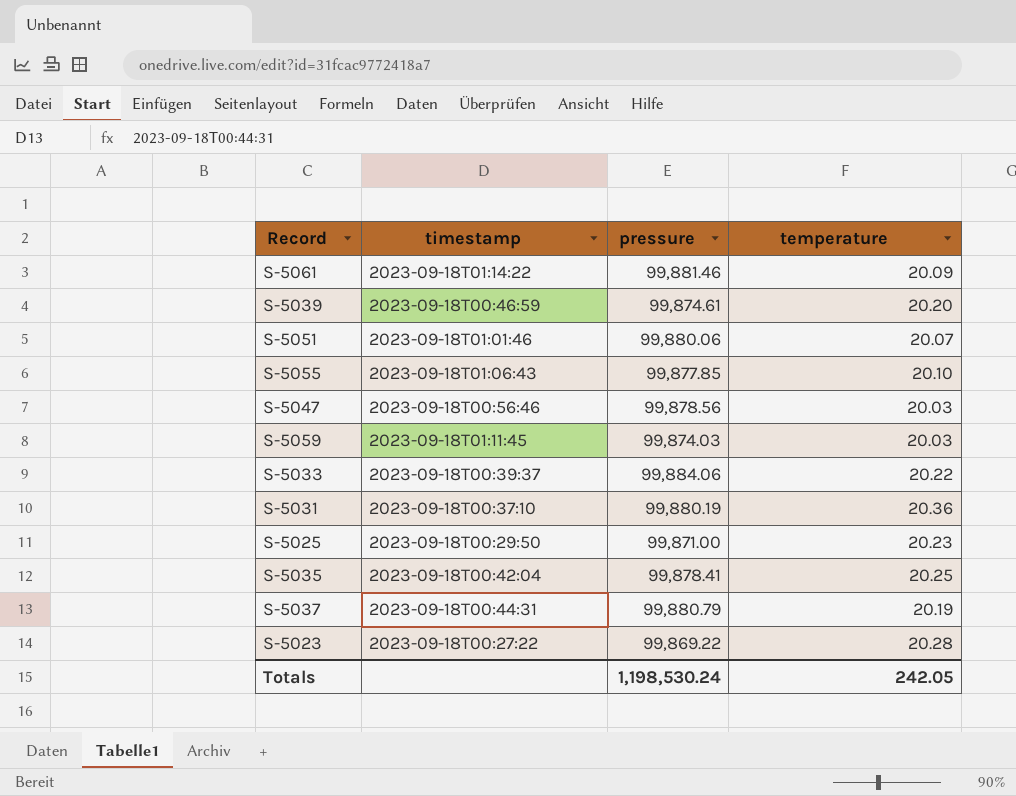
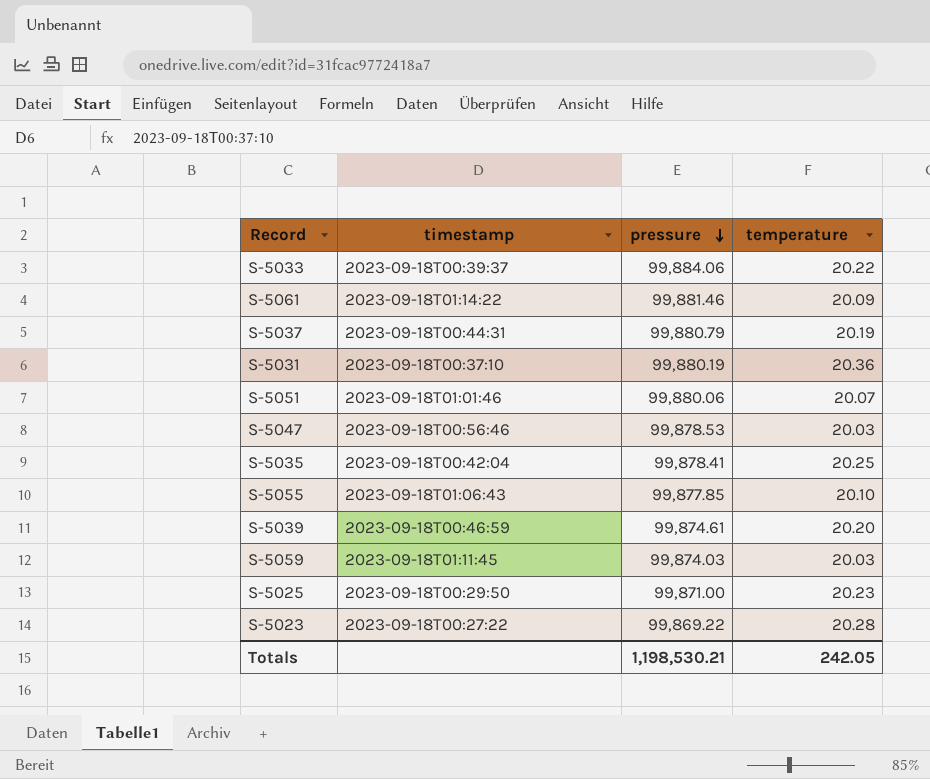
row order: none -> pressure descending
S-5047 | pressure: 99,878.56 -> 99,878.53
Totals | pressure: 1,198,530.24 -> 1,198,530.21

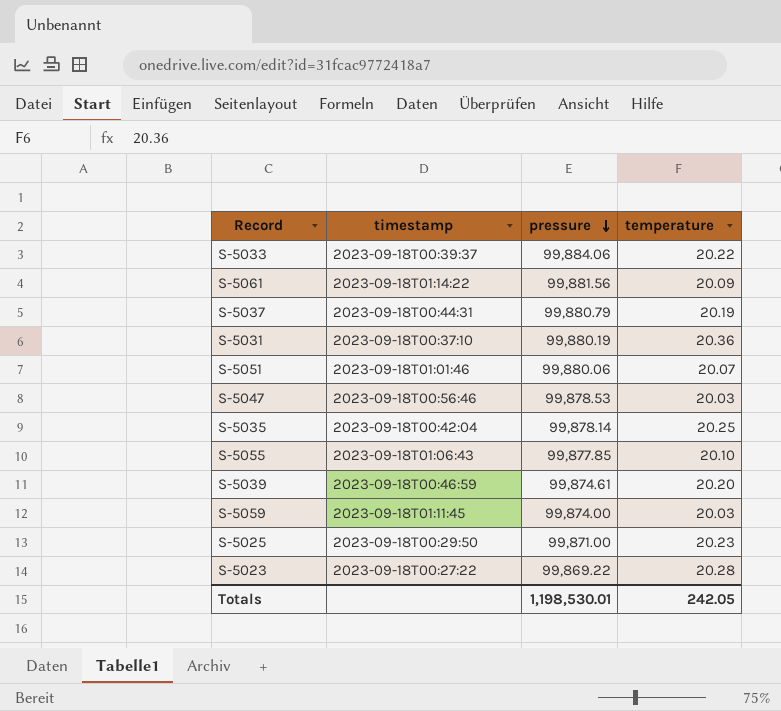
S-5061 | pressure: 99,881.46 -> 99,881.56
S-5035 | pressure: 99,878.41 -> 99,878.14
S-5059 | pressure: 99,874.03 -> 99,874.00
Totals | pressure: 1,198,530.21 -> 1,198,530.01

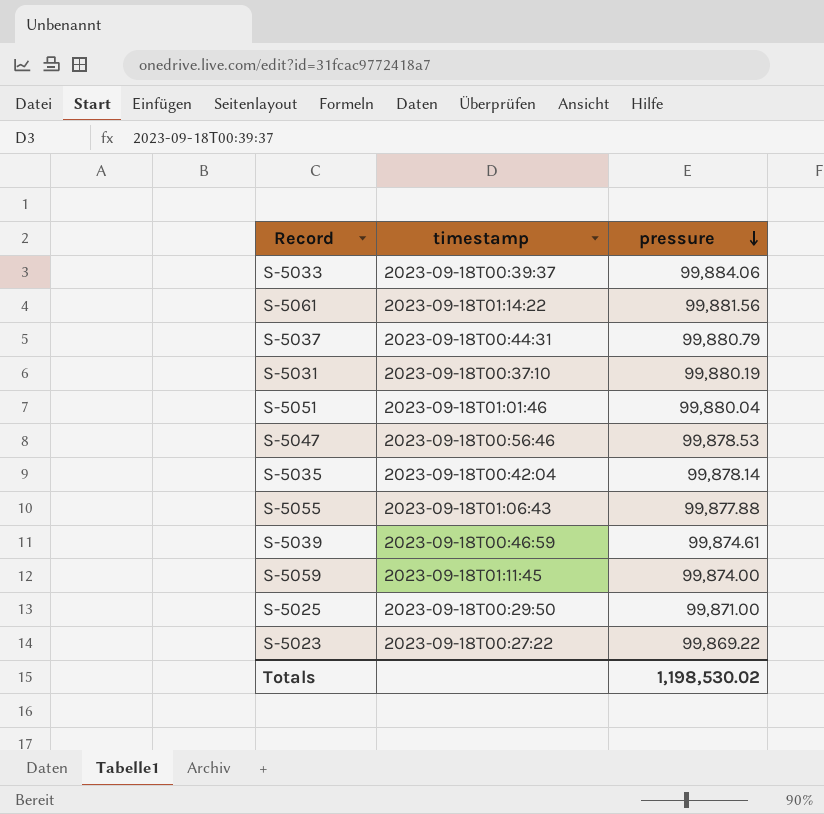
column temperature | position: 4 -> none
S-5051 | pressure: 99,880.06 -> 99,880.04
S-5055 | pressure: 99,877.85 -> 99,877.88
Totals | pressure: 1,198,530.01 -> 1,198,530.02

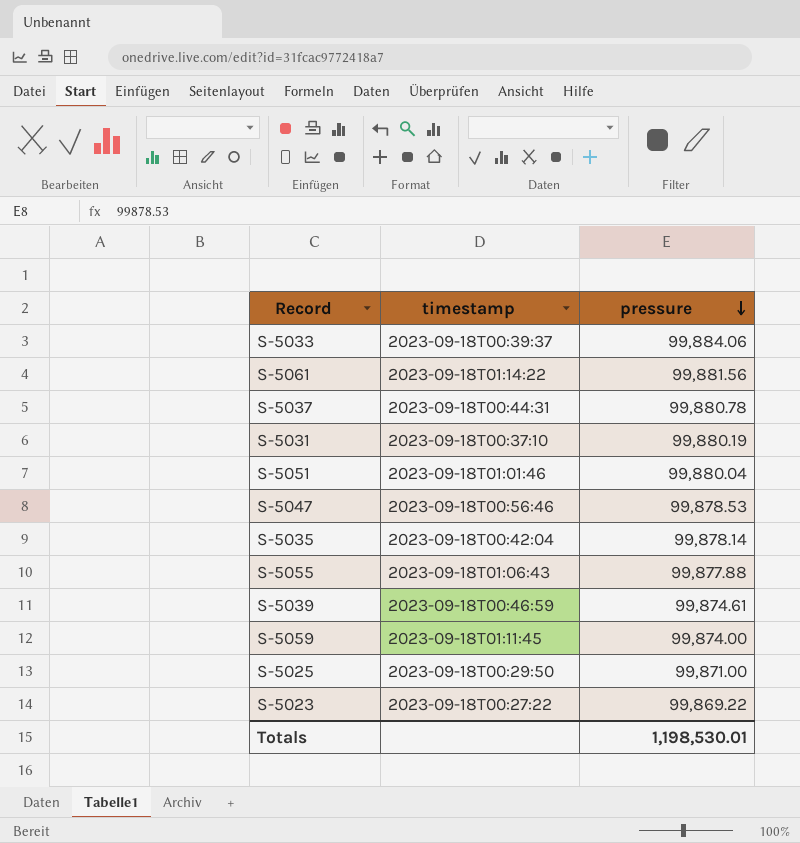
S-5037 | pressure: 99,880.79 -> 99,880.78
Totals | pressure: 1,198,530.02 -> 1,198,530.01

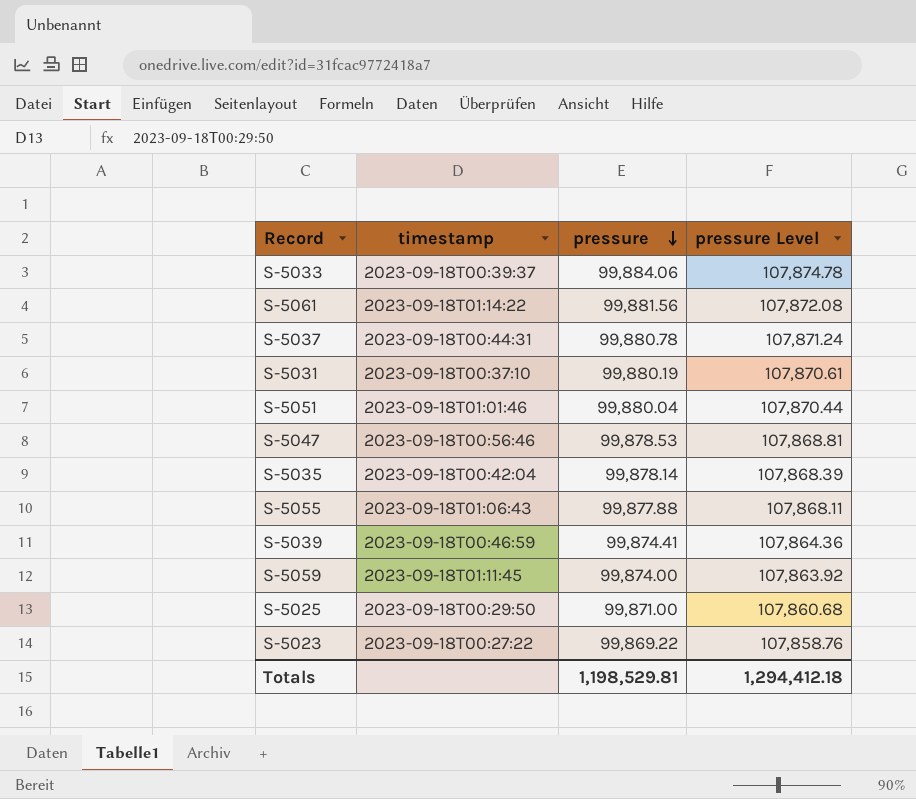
column pressure Level | formula: none -> [pressure] * 1.08
S-5039 | pressure: 99,874.61 -> 99,874.41
Totals | pressure: 1,198,530.01 -> 1,198,529.81

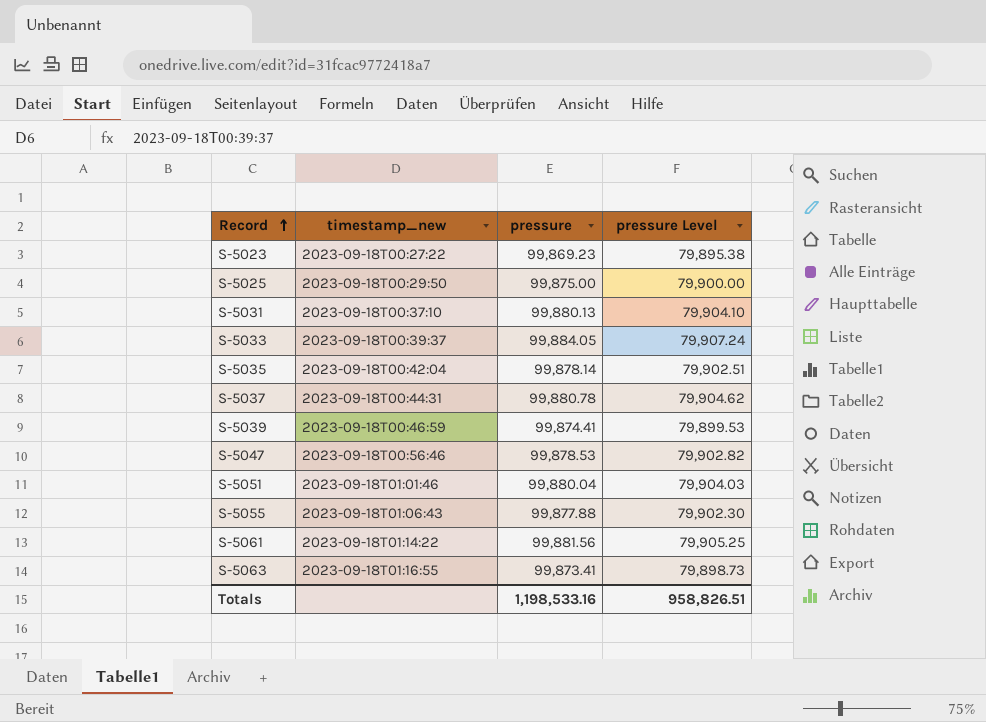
row order: pressure descending -> Record ascending
column name: timestamp -> timestamp_new
column pressure Level | formula: [pressure] * 1.08 -> [pressure] * 0.8
row S-5059: 2023-09-18T01:11:45 | 99,874.00 | 107,863.92 -> none
S-5023 | pressure: 99,869.22 -> 99,869.23
S-5025 | pressure: 99,871.00 -> 99,875.00
S-5031 | pressure: 99,880.19 -> 99,880.13
S-5033 | pressure: 99,884.06 -> 99,884.05
row S-5063: none -> 2023-09-18T01:16:55 | 99,873.41 | 79,898.73
Totals | pressure: 1,198,529.81 -> 1,198,533.16
Totals | pressure Level: 1,294,412.18 -> 958,826.51

